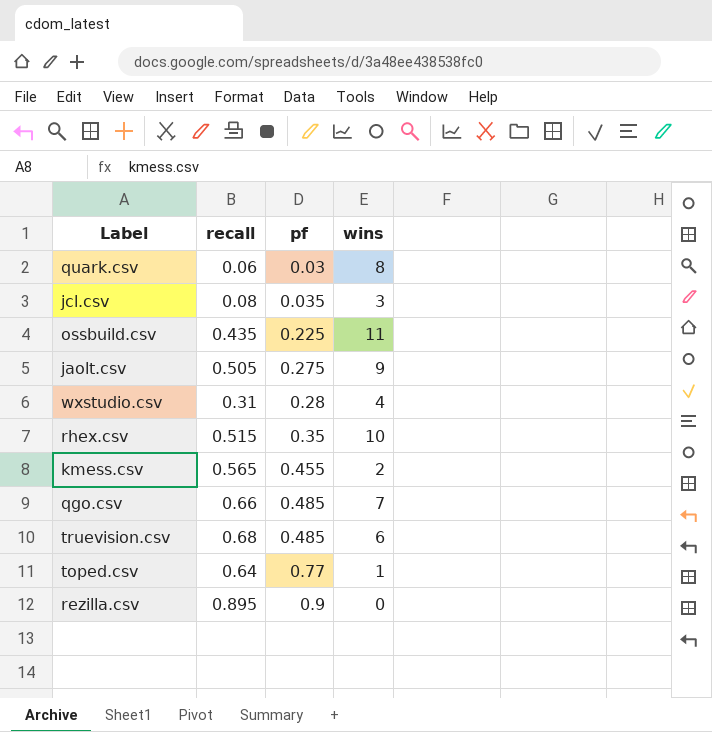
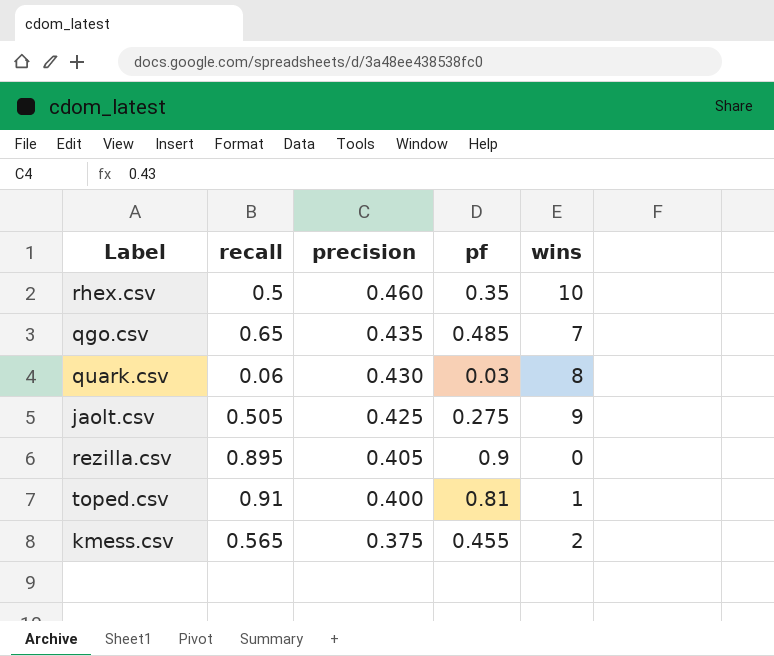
row order: pf ascending -> precision descending
column precision | position: none -> 3
row jcl.csv: 0.08 | 0.035 | 3 -> none
row ossbuild.csv: 0.435 | 0.225 | 11 -> none
row wxstudio.csv: 0.31 | 0.28 | 4 -> none
row truevision.csv: 0.68 | 0.485 | 6 -> none
rhex.csv | recall: 0.515 -> 0.5
qgo.csv | recall: 0.66 -> 0.65
toped.csv | recall: 0.64 -> 0.91
toped.csv | pf: 0.77 -> 0.81

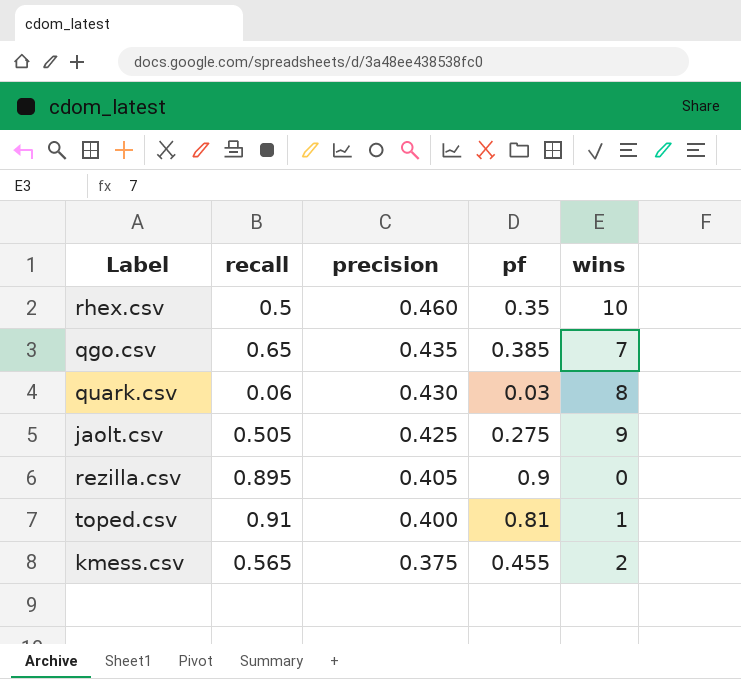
qgo.csv | pf: 0.485 -> 0.385

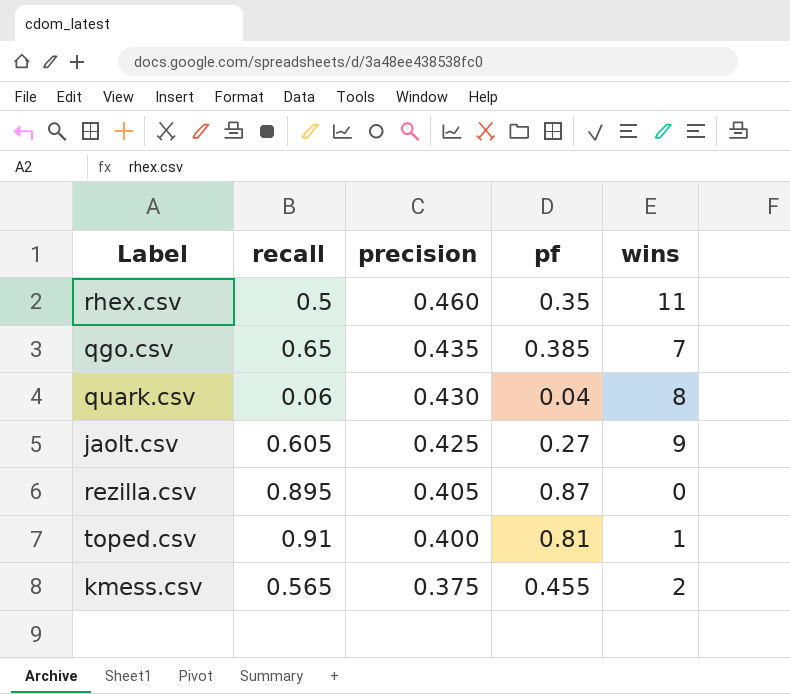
rhex.csv | wins: 10 -> 11
quark.csv | pf: 0.03 -> 0.04
jaolt.csv | recall: 0.505 -> 0.605
jaolt.csv | pf: 0.275 -> 0.27
rezilla.csv | pf: 0.9 -> 0.87

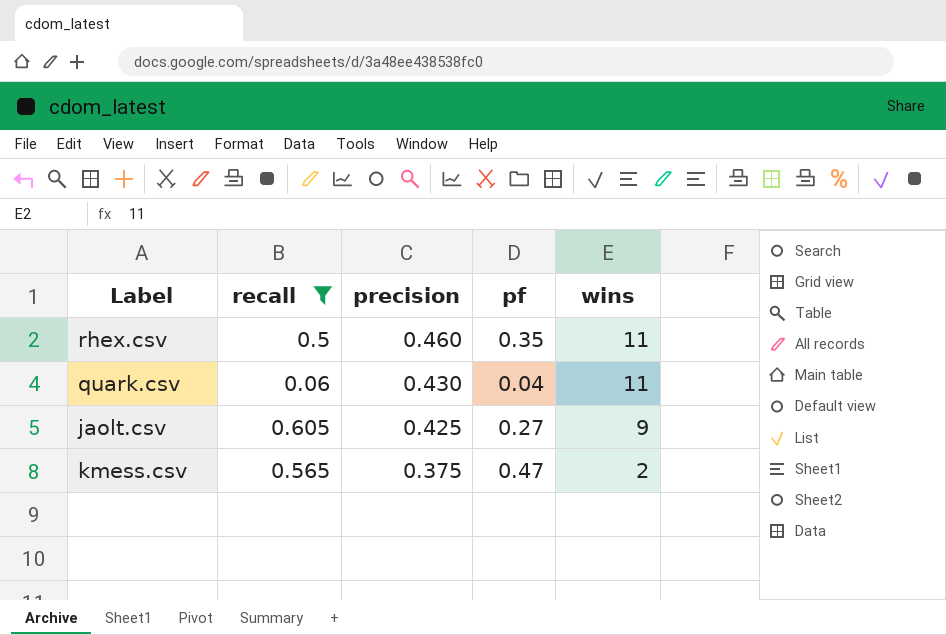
filter: none -> recall <= 0.605
quark.csv | wins: 8 -> 11
kmess.csv | pf: 0.455 -> 0.47

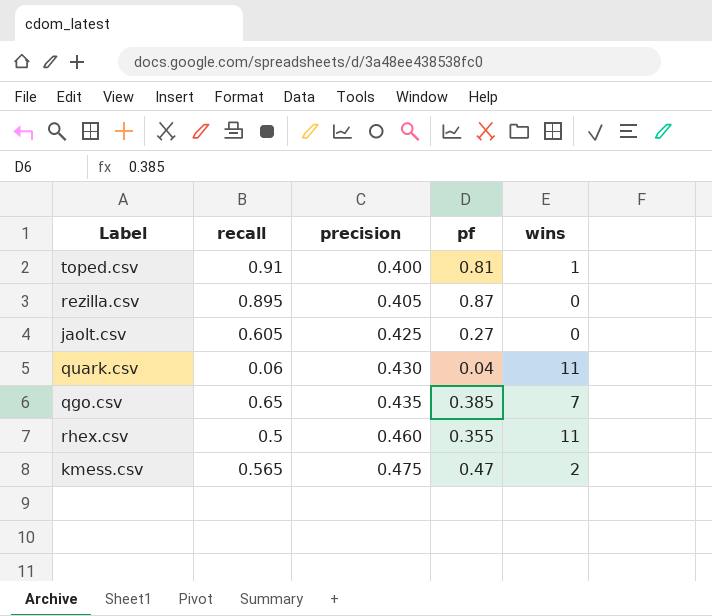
filter: recall <= 0.605 -> none
row order: precision descending -> precision ascending
jaolt.csv | wins: 9 -> 0
rhex.csv | pf: 0.35 -> 0.355
kmess.csv | precision: 0.375 -> 0.475

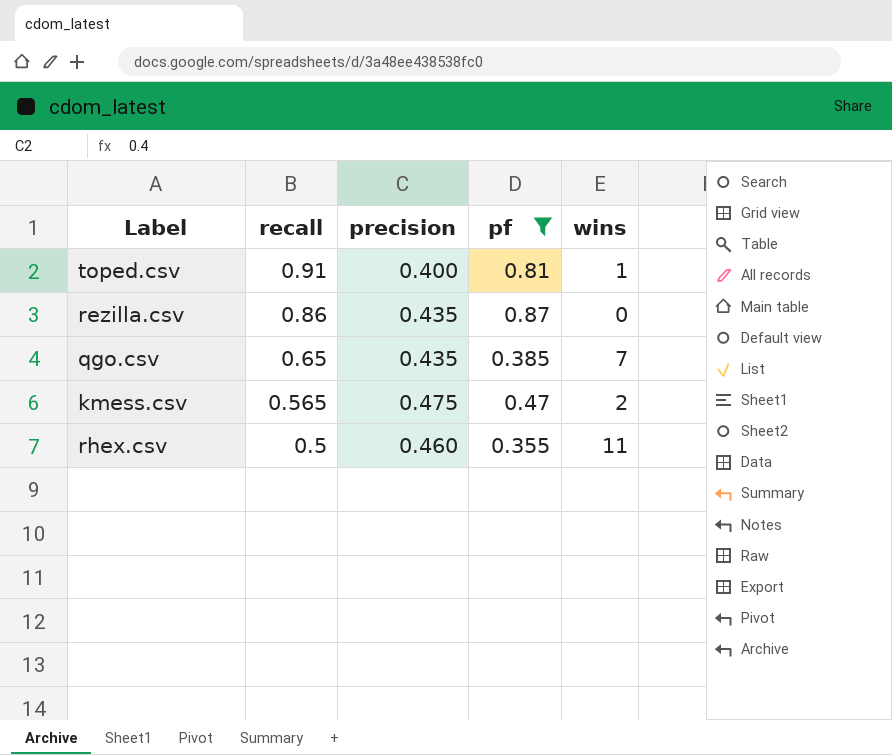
filter: none -> pf >= 0.355
row order: precision ascending -> recall descending
rezilla.csv | recall: 0.895 -> 0.86
rezilla.csv | precision: 0.405 -> 0.435

